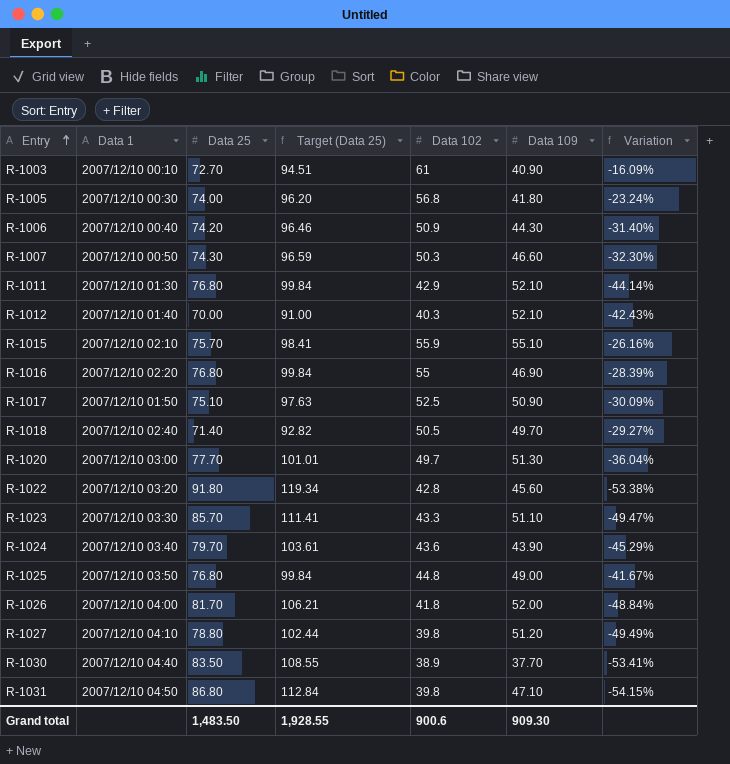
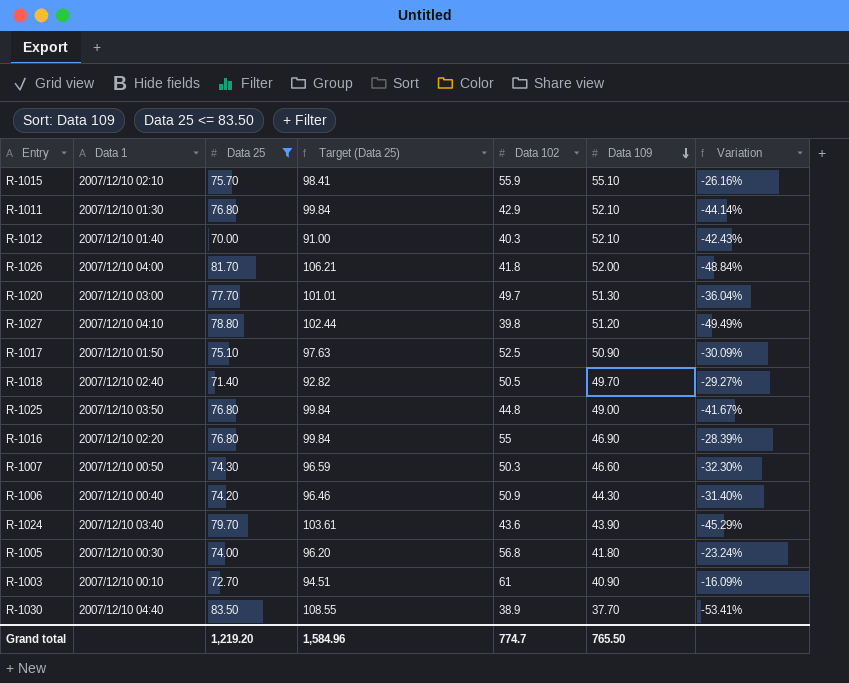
filter: none -> Data 25 <= 83.50
row order: Entry ascending -> Data 109 descending
Grand total | Data 25: 1,483.50 -> 1,219.20
Grand total | Target (Data 25): 1,928.55 -> 1,584.96
Grand total | Data 102: 900.6 -> 774.7
Grand total | Data 109: 909.30 -> 765.50

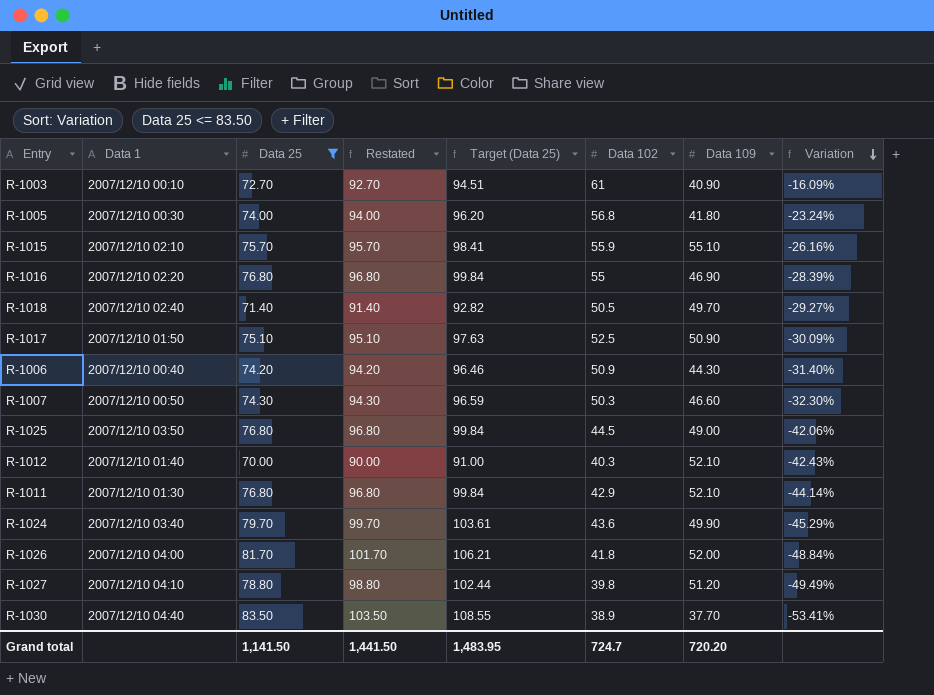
row order: Data 109 descending -> Variation descending
column Restated | formula: none -> [Data 25] + 20
row R-1020: 2007/12/10 03:00 | 77.70 | 101.01 | 49.7 | 51.30 | -36.04% -> none
R-1025 | Data 102: 44.8 -> 44.5
R-1025 | Variation: -41.67% -> -42.06%
R-1024 | Data 109: 43.90 -> 49.90
Grand total | Data 25: 1,219.20 -> 1,141.50
Grand total | Target (Data 25): 1,584.96 -> 1,483.95
Grand total | Data 102: 774.7 -> 724.7
Grand total | Data 109: 765.50 -> 720.20

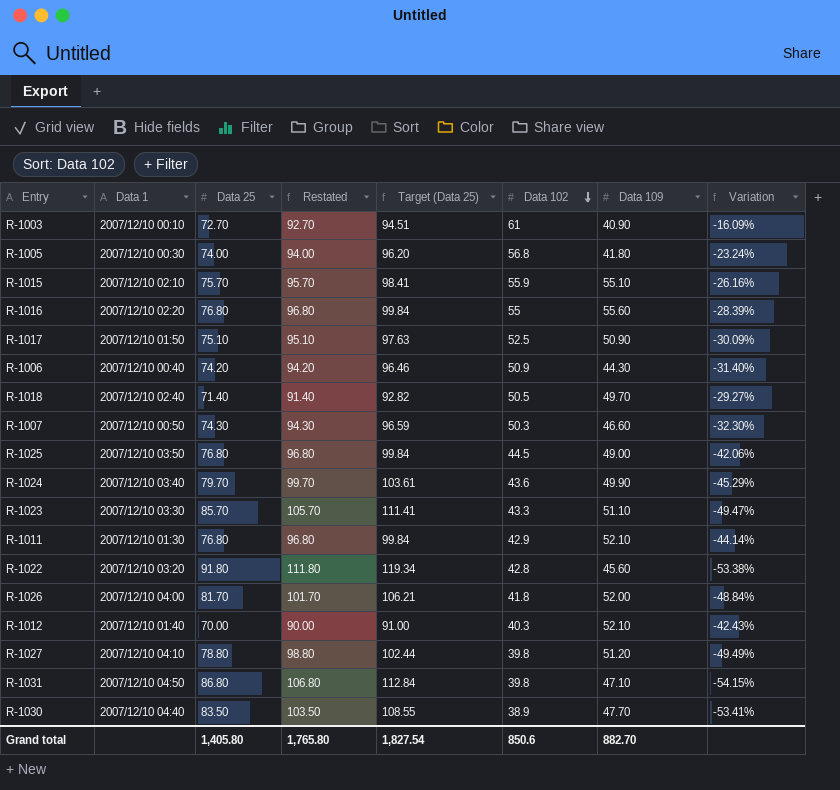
filter: Data 25 <= 83.50 -> none
row order: Variation descending -> Data 102 descending
R-1016 | Data 109: 46.90 -> 55.60
R-1030 | Data 109: 37.70 -> 47.70
Grand total | Data 25: 1,141.50 -> 1,405.80
Grand total | Restated: 1,441.50 -> 1,765.80
Grand total | Target (Data 25): 1,483.95 -> 1,827.54
Grand total | Data 102: 724.7 -> 850.6
Grand total | Data 109: 720.20 -> 882.70

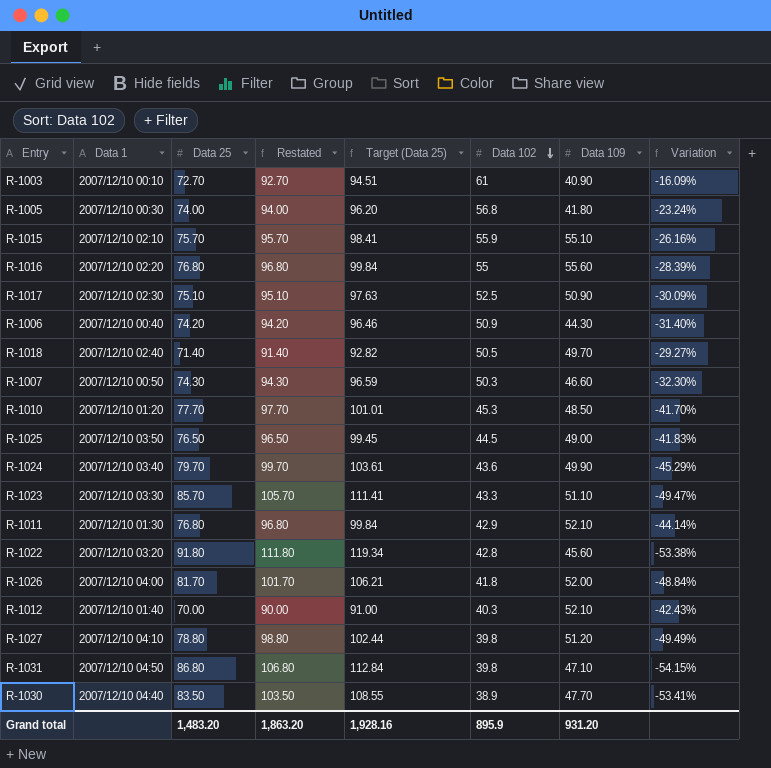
R-1017 | Data 1: 2007/12/10 01:50 -> 2007/12/10 02:30
row R-1010: none -> 2007/12/10 01:20 | 77.70 | 97.70 | 101.01 | 45.3 | 48.50 | -41.70%
R-1025 | Data 25: 76.80 -> 76.50
R-1025 | Restated: 96.80 -> 96.50
R-1025 | Target (Data 25): 99.84 -> 99.45
R-1025 | Variation: -42.06% -> -41.83%
Grand total | Data 25: 1,405.80 -> 1,483.20
Grand total | Restated: 1,765.80 -> 1,863.20
Grand total | Target (Data 25): 1,827.54 -> 1,928.16
Grand total | Data 102: 850.6 -> 895.9
Grand total | Data 109: 882.70 -> 931.20

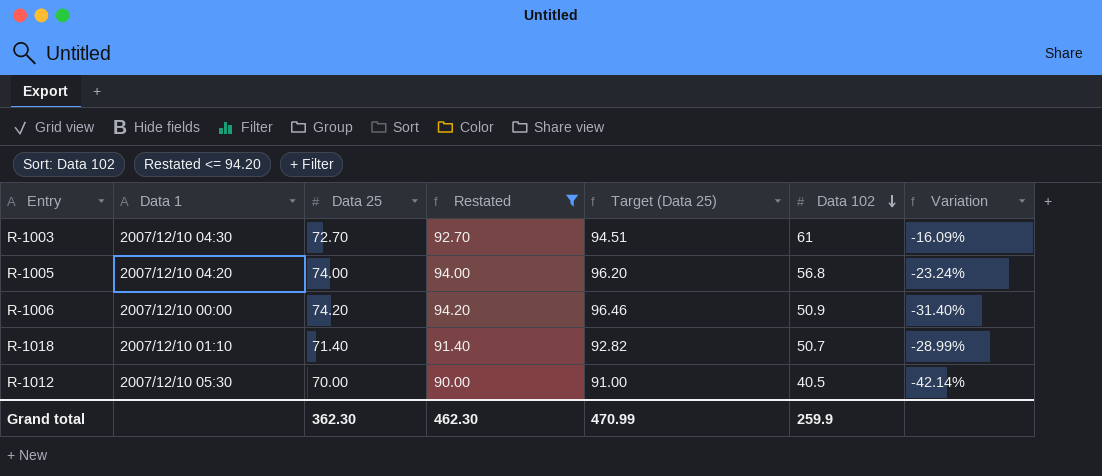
filter: none -> Restated <= 94.20
column Data 109 | position: 7 -> none
R-1003 | Data 1: 2007/12/10 00:10 -> 2007/12/10 04:30
R-1005 | Data 1: 2007/12/10 00:30 -> 2007/12/10 04:20
R-1006 | Data 1: 2007/12/10 00:40 -> 2007/12/10 00:00
R-1018 | Data 1: 2007/12/10 02:40 -> 2007/12/10 01:10
R-1018 | Data 102: 50.5 -> 50.7
R-1018 | Variation: -29.27% -> -28.99%
R-1012 | Data 1: 2007/12/10 01:40 -> 2007/12/10 05:30
R-1012 | Data 102: 40.3 -> 40.5
R-1012 | Variation: -42.43% -> -42.14%
Grand total | Data 25: 1,483.20 -> 362.30
Grand total | Restated: 1,863.20 -> 462.30
Grand total | Target (Data 25): 1,928.16 -> 470.99
Grand total | Data 102: 895.9 -> 259.9

